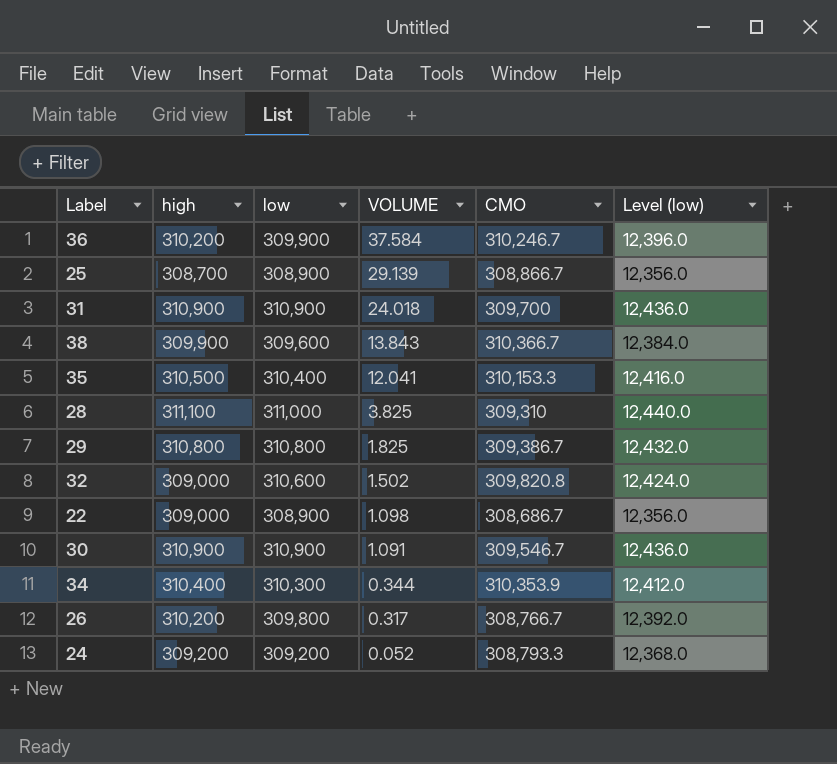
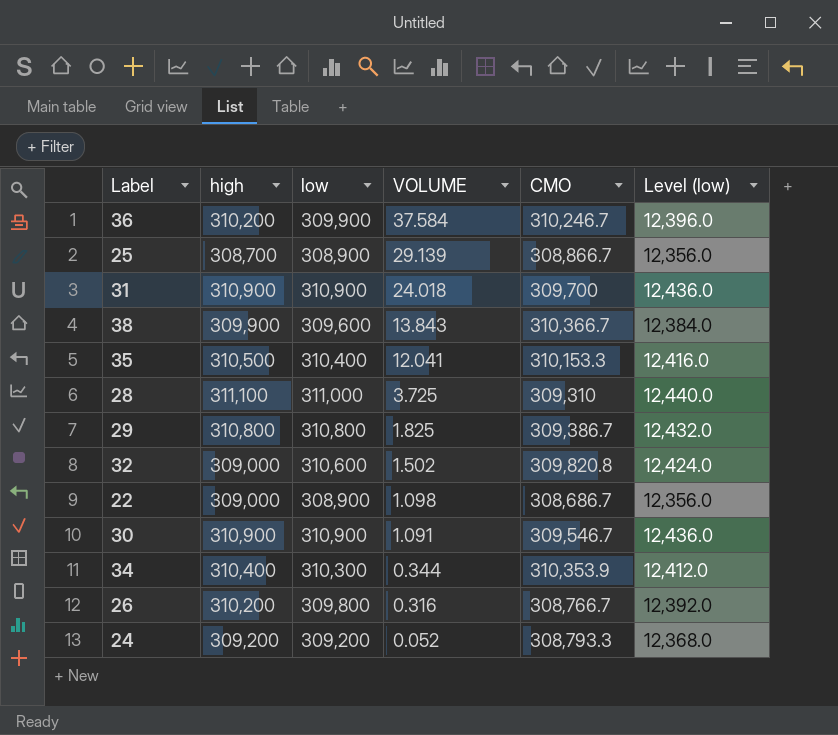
28 | VOLUME: 3.825 -> 3.725
26 | VOLUME: 0.317 -> 0.316

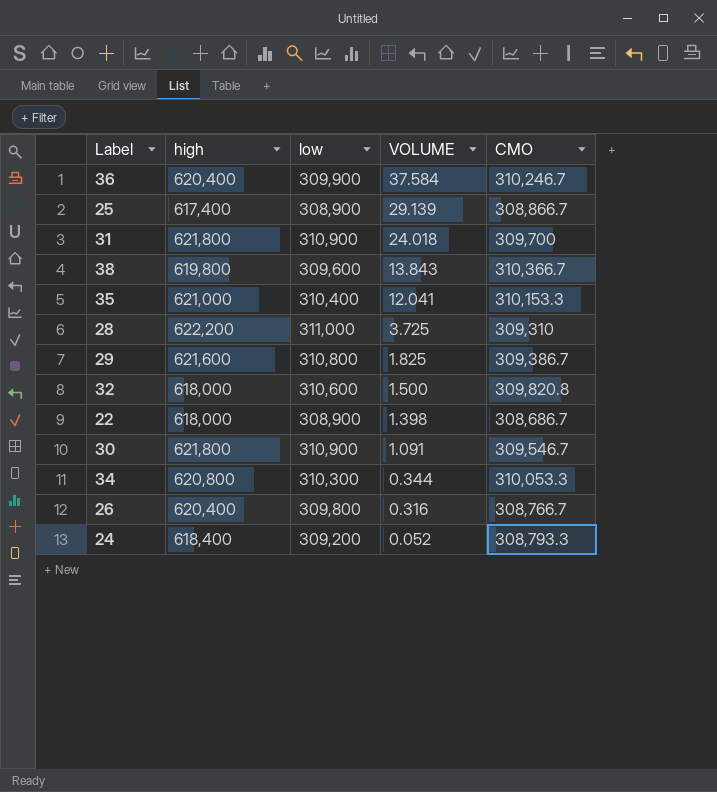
column Level (low) | formula: [low] * 0.04 -> none
36 | high: 310,200 -> 620,400
25 | high: 308,700 -> 617,400
31 | high: 310,900 -> 621,800
38 | high: 309,900 -> 619,800
35 | high: 310,500 -> 621,000
28 | high: 311,100 -> 622,200
29 | high: 310,800 -> 621,600
32 | high: 309,000 -> 618,000
32 | VOLUME: 1.502 -> 1.500
22 | high: 309,000 -> 618,000
22 | VOLUME: 1.098 -> 1.398
30 | high: 310,900 -> 621,800
34 | high: 310,400 -> 620,800
34 | CMO: 310,353.9 -> 310,053.3
26 | high: 310,200 -> 620,400
24 | high: 309,200 -> 618,400

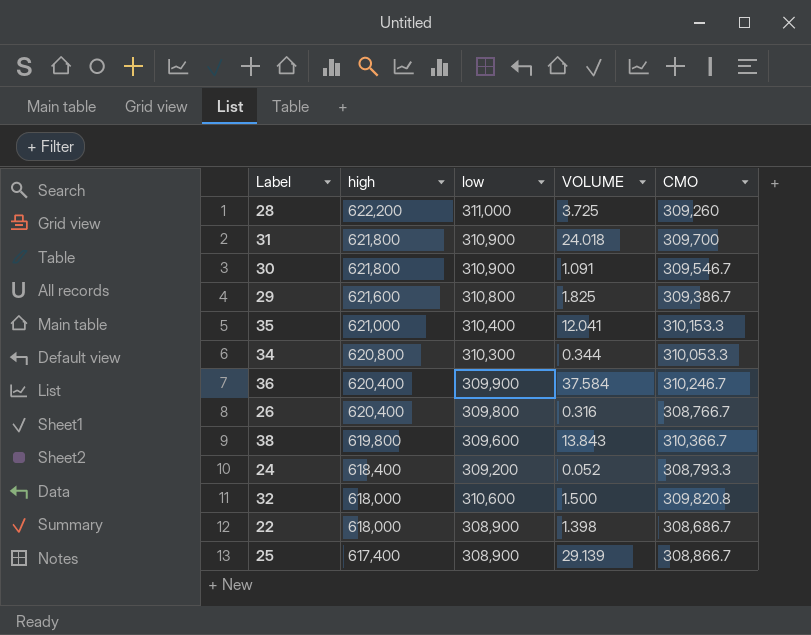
row order: VOLUME descending -> high descending
28 | CMO: 309,310 -> 309,260

